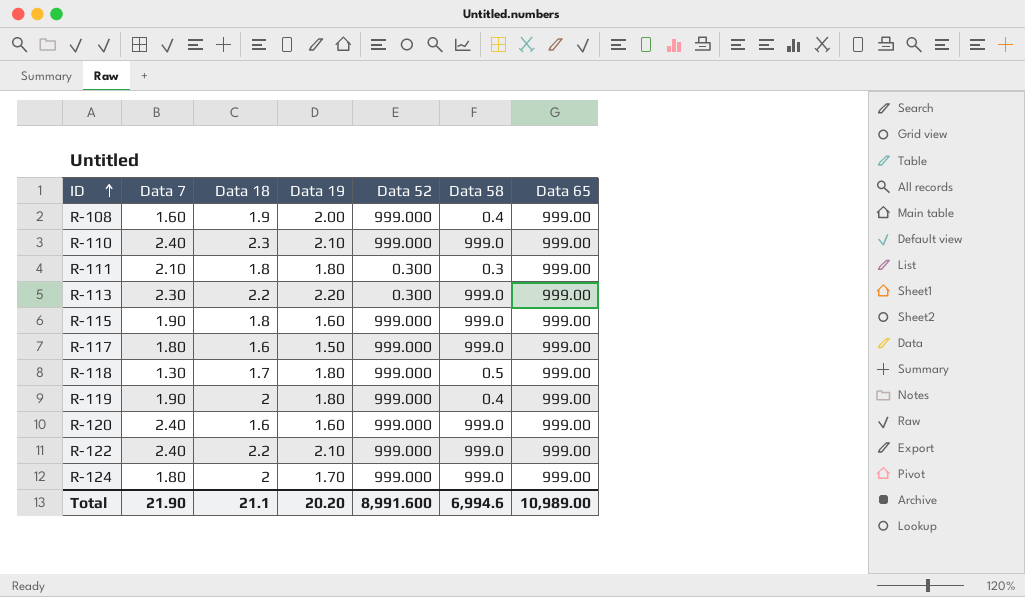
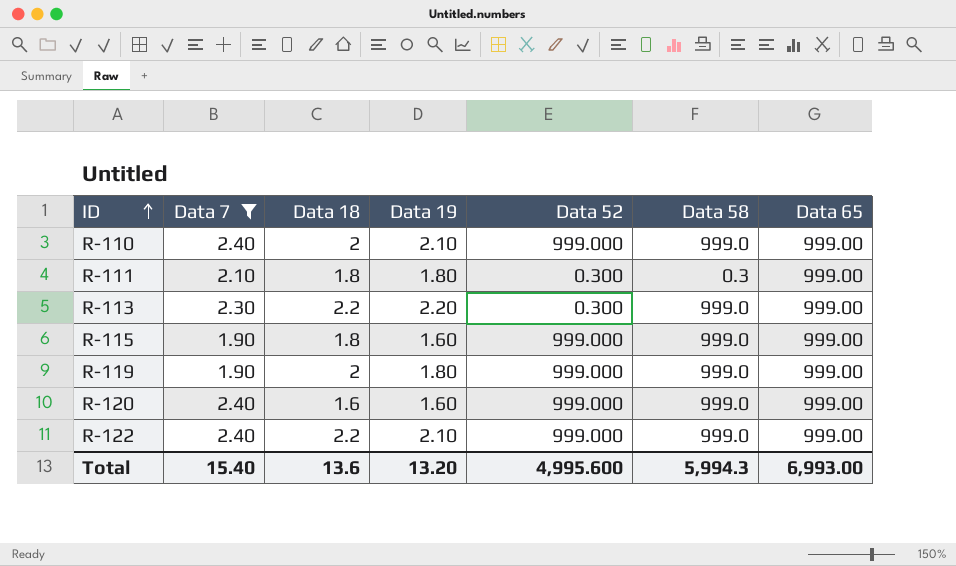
filter: none -> Data 7 >= 1.90
R-110 | Data 18: 2.3 -> 2
R-119 | Data 58: 0.4 -> 999.0
Total | Data 7: 21.90 -> 15.40
Total | Data 18: 21.1 -> 13.6
Total | Data 19: 20.20 -> 13.20
Total | Data 52: 8,991.600 -> 4,995.600
Total | Data 58: 6,994.6 -> 5,994.3
Total | Data 65: 10,989.00 -> 6,993.00

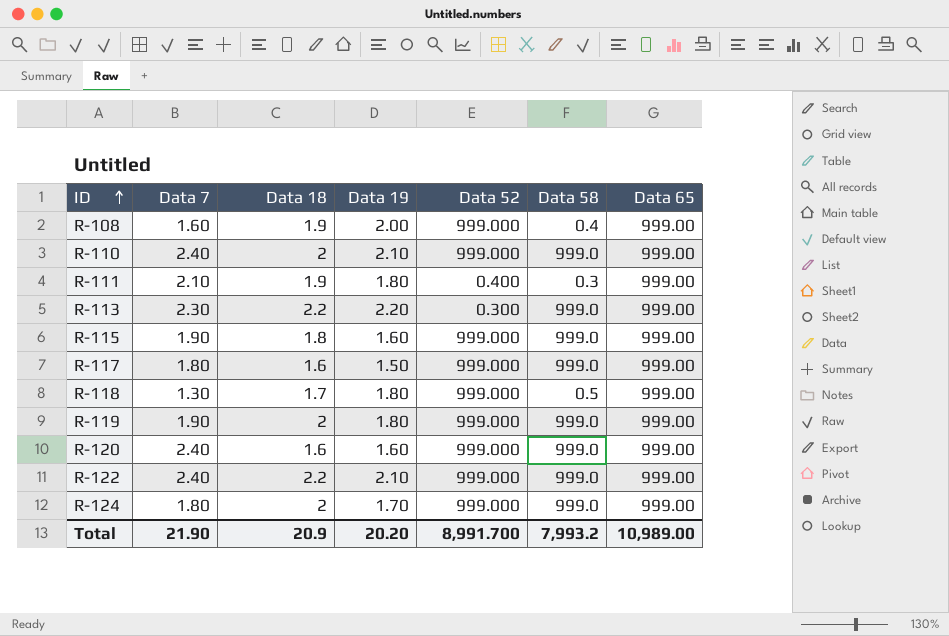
filter: Data 7 >= 1.90 -> none
R-111 | Data 18: 1.8 -> 1.9
R-111 | Data 52: 0.300 -> 0.400
Total | Data 7: 15.40 -> 21.90
Total | Data 18: 13.6 -> 20.9
Total | Data 19: 13.20 -> 20.20
Total | Data 52: 4,995.600 -> 8,991.700
Total | Data 58: 5,994.3 -> 7,993.2
Total | Data 65: 6,993.00 -> 10,989.00

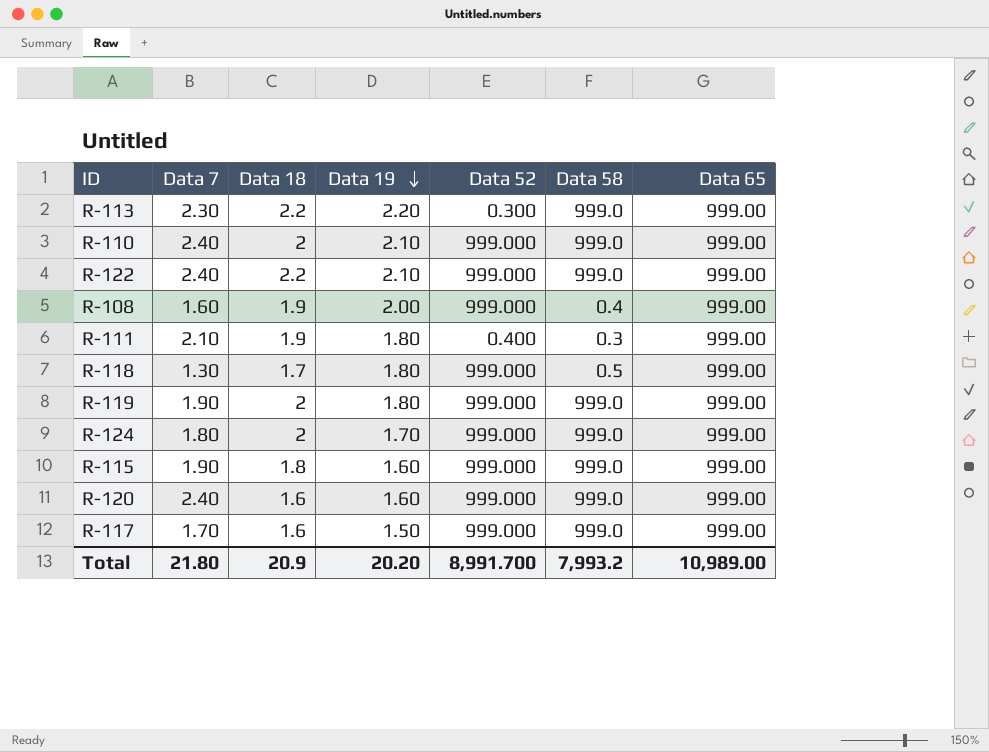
row order: ID ascending -> Data 19 descending
R-117 | Data 7: 1.80 -> 1.70
Total | Data 7: 21.90 -> 21.80

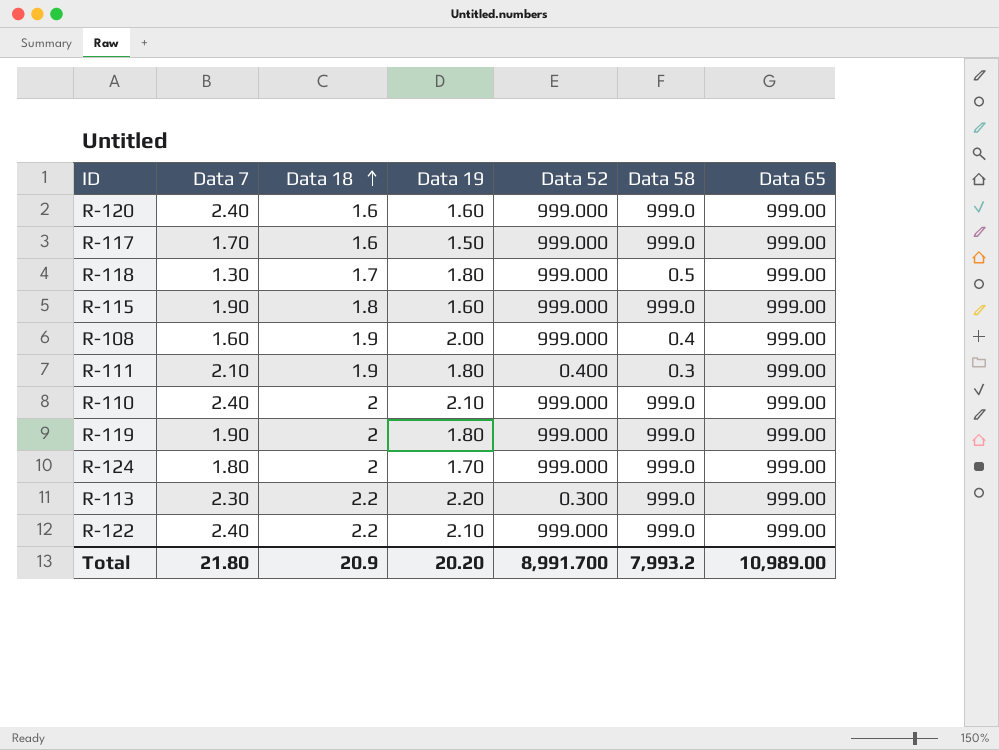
row order: Data 19 descending -> Data 18 ascending

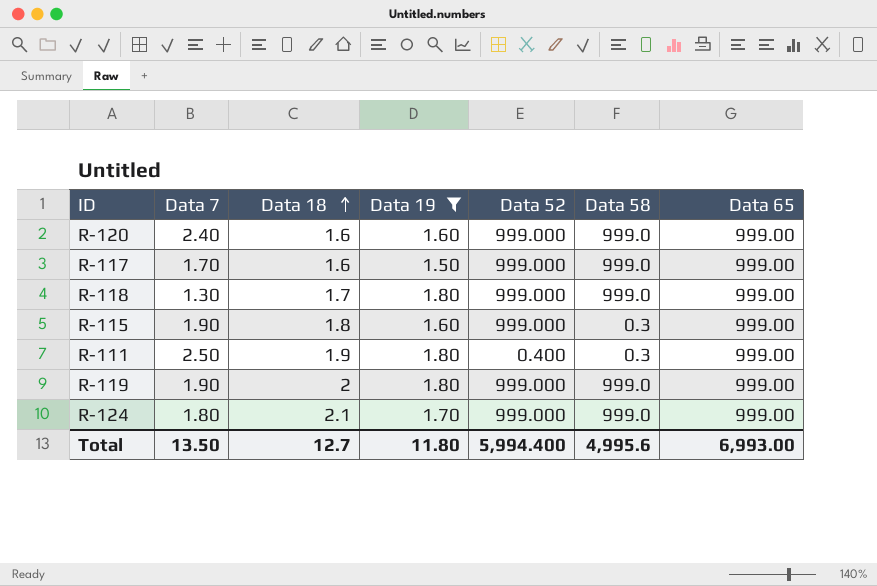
filter: none -> Data 19 <= 1.80
R-118 | Data 58: 0.5 -> 999.0
R-115 | Data 58: 999.0 -> 0.3
R-111 | Data 7: 2.10 -> 2.50
R-124 | Data 18: 2 -> 2.1
Total | Data 7: 21.80 -> 13.50
Total | Data 18: 20.9 -> 12.7
Total | Data 19: 20.20 -> 11.80
Total | Data 52: 8,991.700 -> 5,994.400
Total | Data 58: 7,993.2 -> 4,995.6
Total | Data 65: 10,989.00 -> 6,993.00

